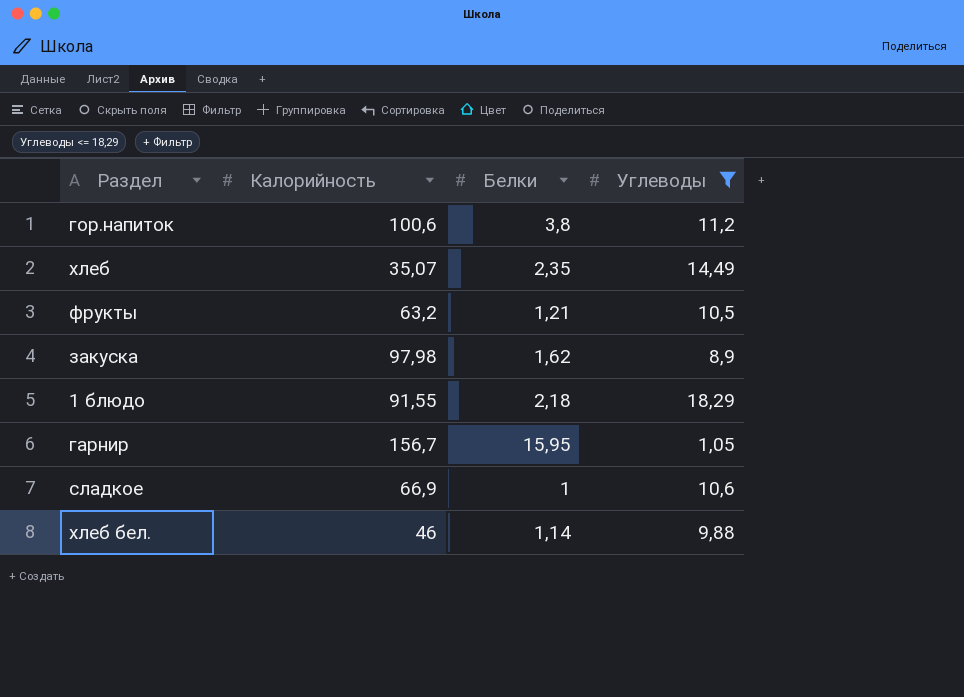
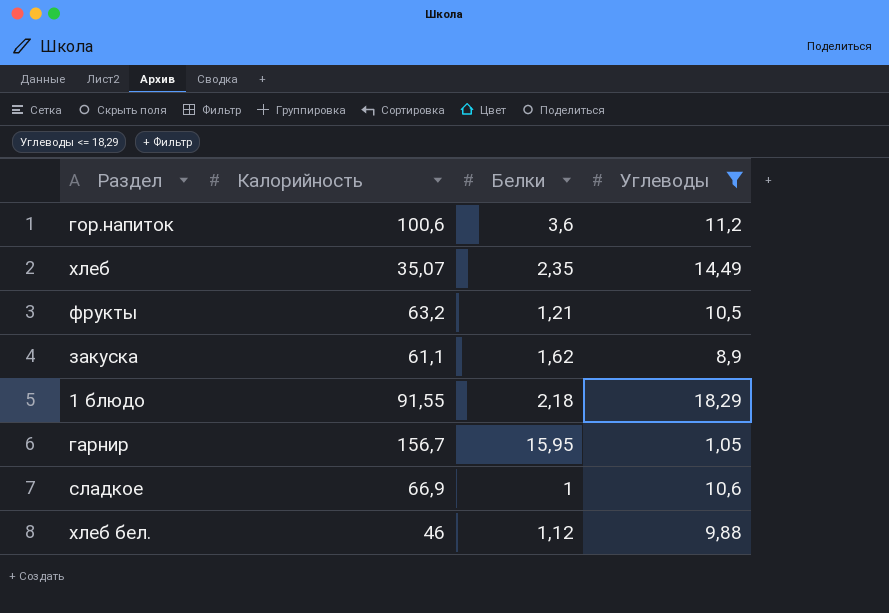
гор.напиток | Белки: 3,8 -> 3,6
закуска | Калорийность: 97,98 -> 61,1
хлеб бел. | Белки: 1,14 -> 1,12

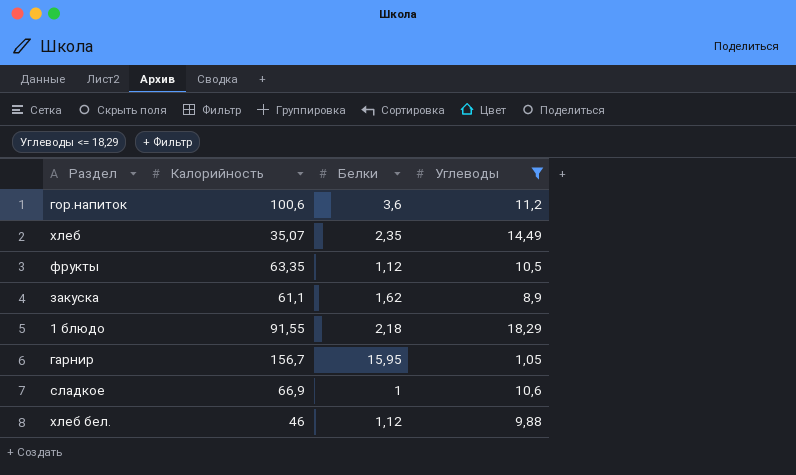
фрукты | Калорийность: 63,2 -> 63,35
фрукты | Белки: 1,21 -> 1,12

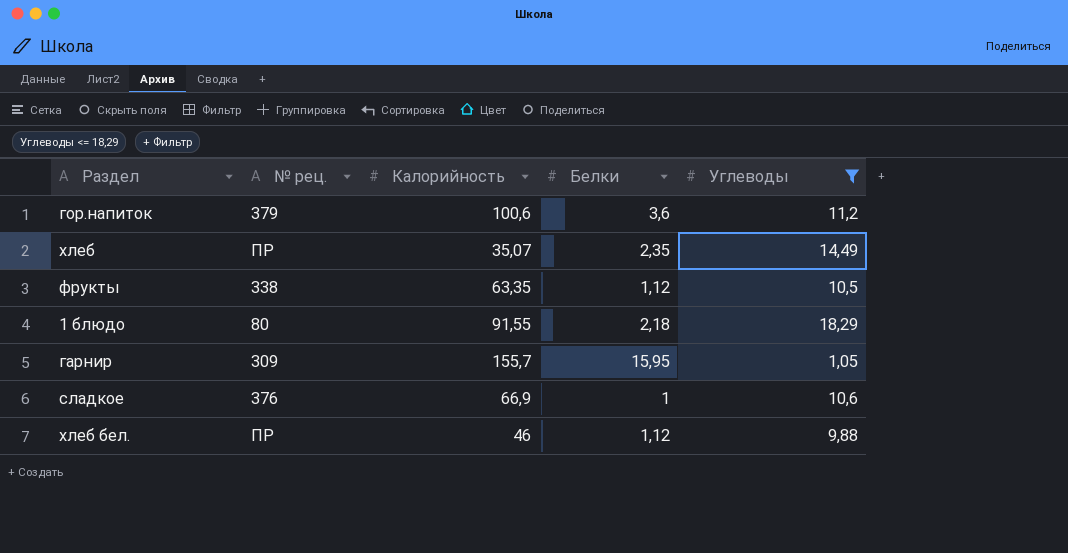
column № рец. | position: none -> 2
row закуска: 61,1 | 1,62 | 8,9 -> none
гарнир | Калорийность: 156,7 -> 155,7

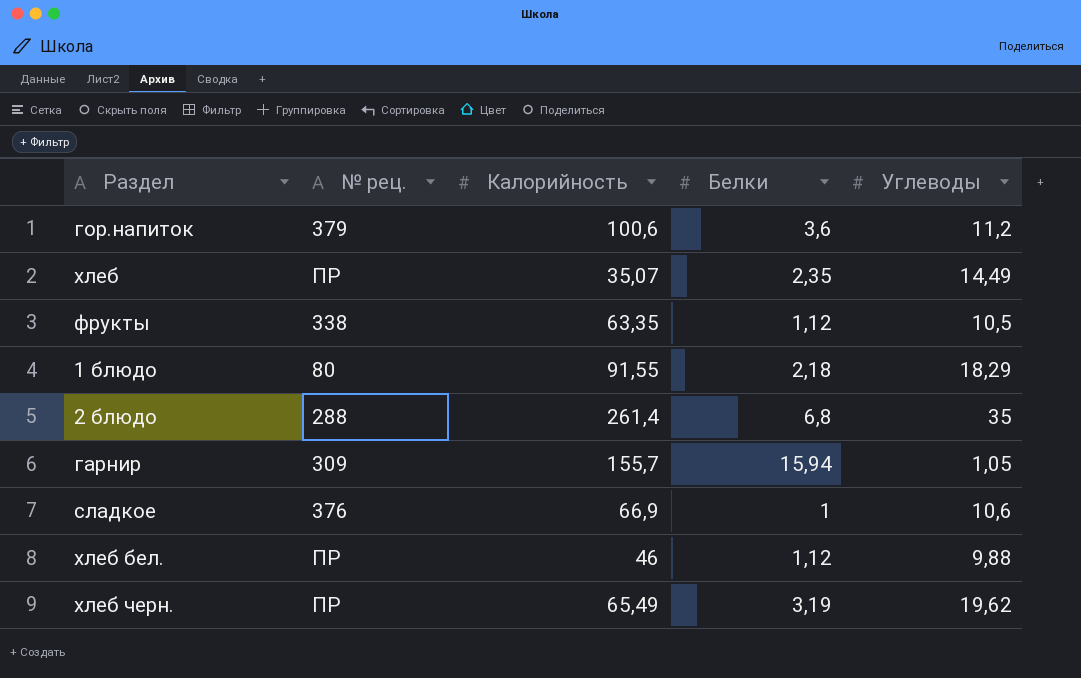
filter: Углеводы <= 18,29 -> none
гарнир | Белки: 15,95 -> 15,94

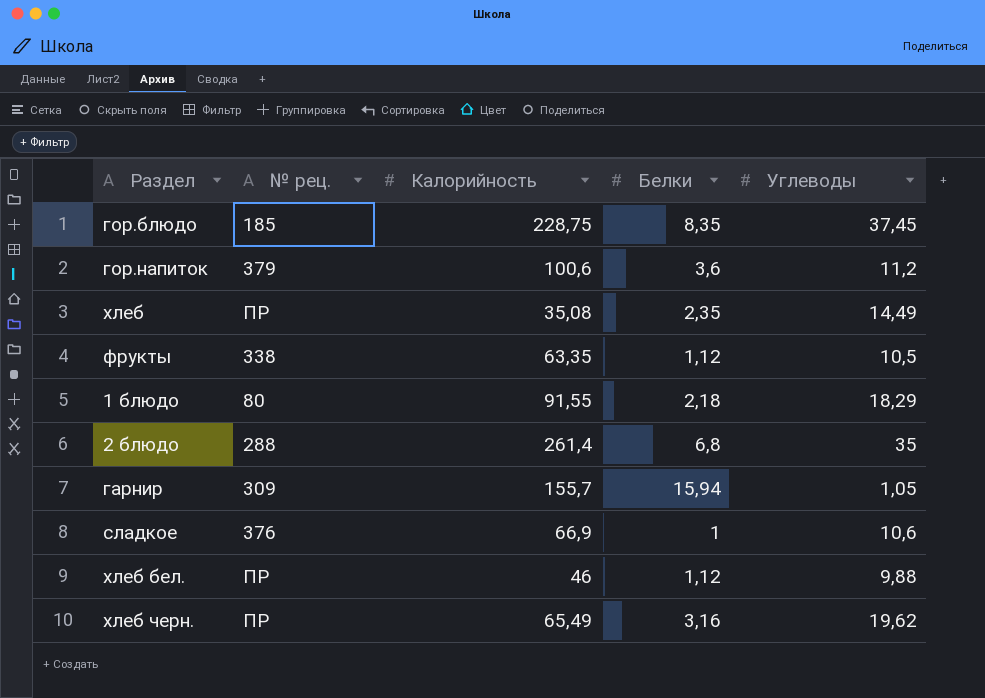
row гор.блюдо: none -> 185 | 228,75 | 8,35 | 37,45
хлеб | Калорийность: 35,07 -> 35,08
хлеб черн. | Белки: 3,19 -> 3,16

